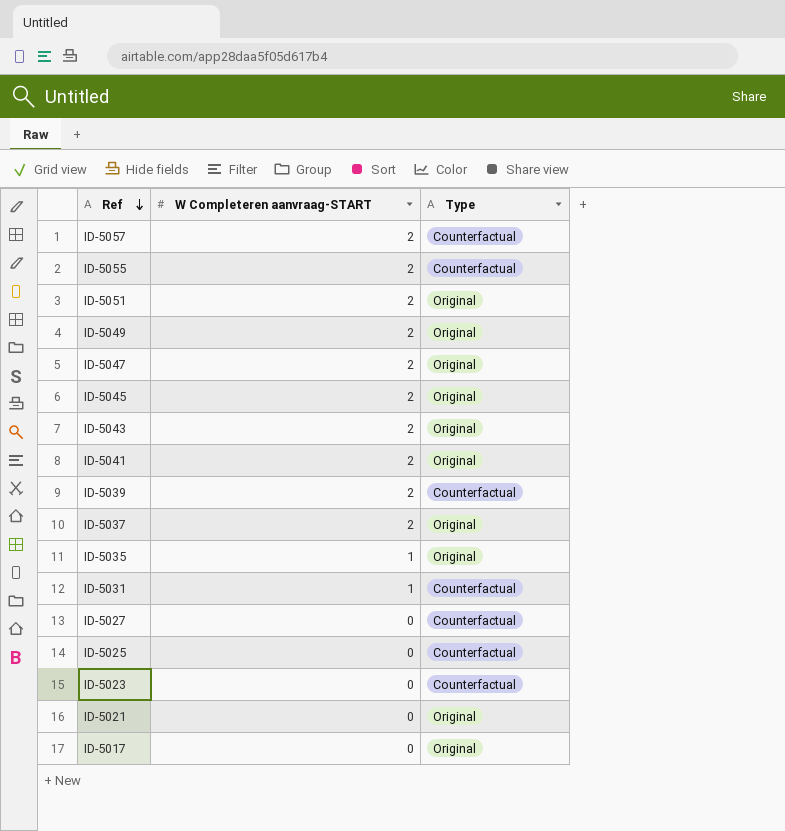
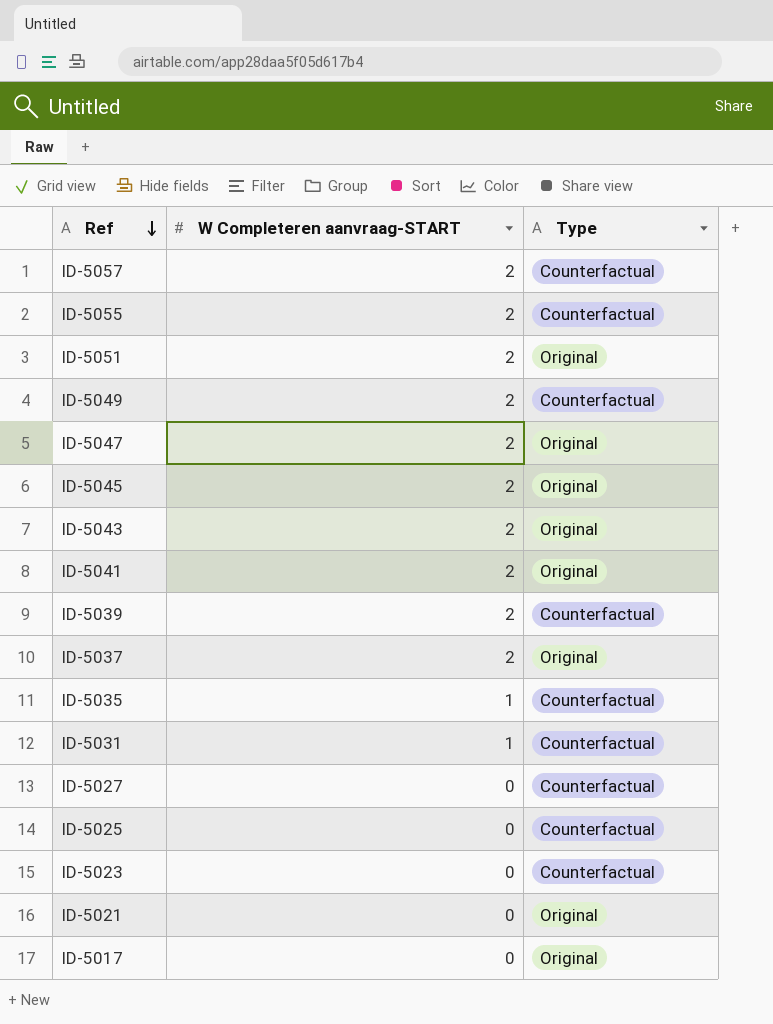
ID-5049 | Type: Original -> Counterfactual
ID-5035 | Type: Original -> Counterfactual

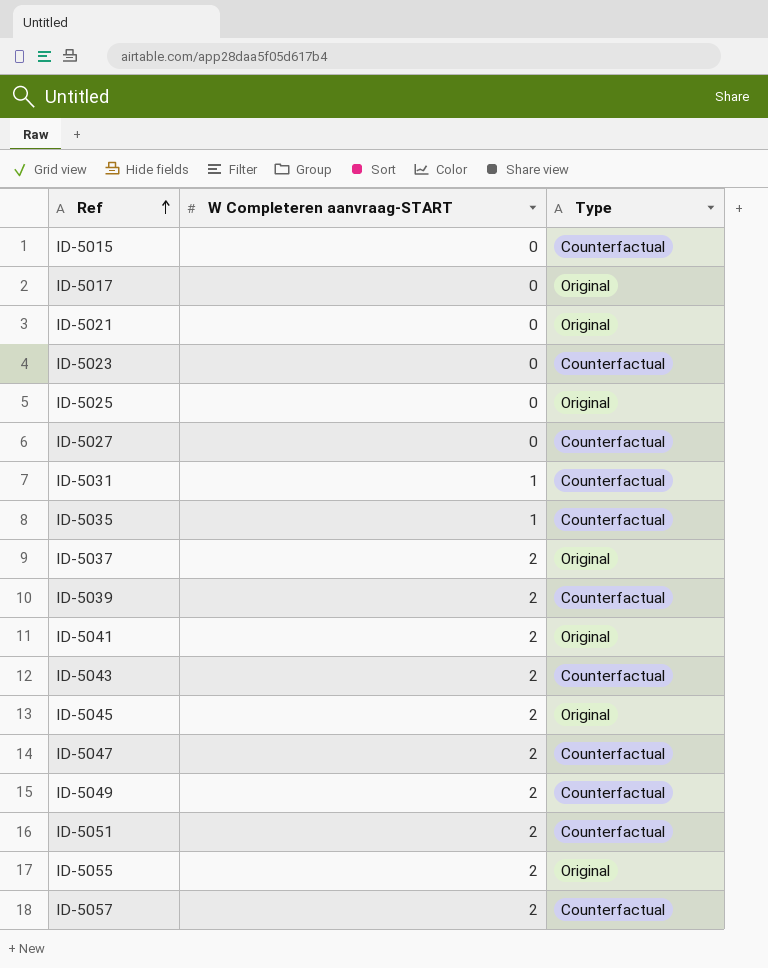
row order: Ref descending -> Ref ascending
row ID-5015: none -> 0 | Counterfactual
ID-5025 | Type: Counterfactual -> Original
ID-5043 | Type: Original -> Counterfactual
ID-5047 | Type: Original -> Counterfactual
ID-5051 | Type: Original -> Counterfactual
ID-5055 | Type: Counterfactual -> Original

